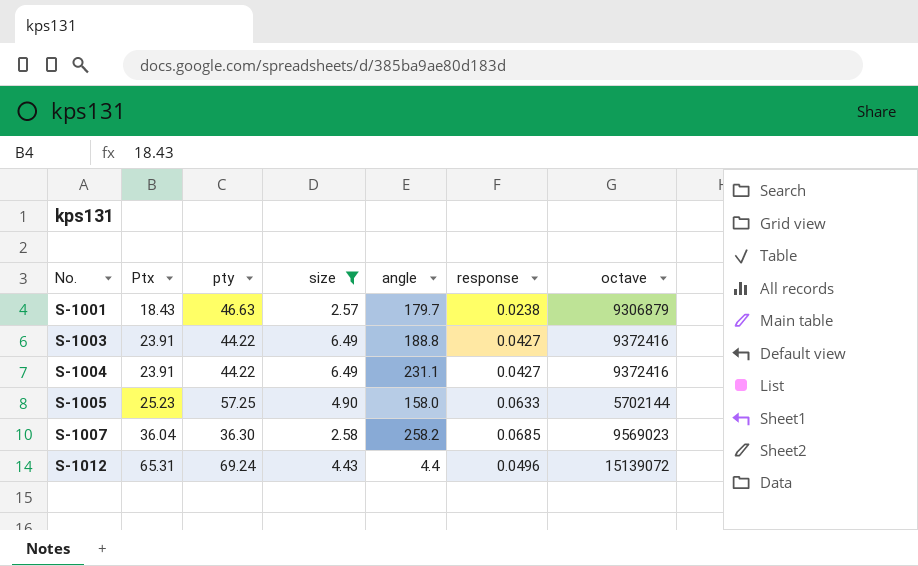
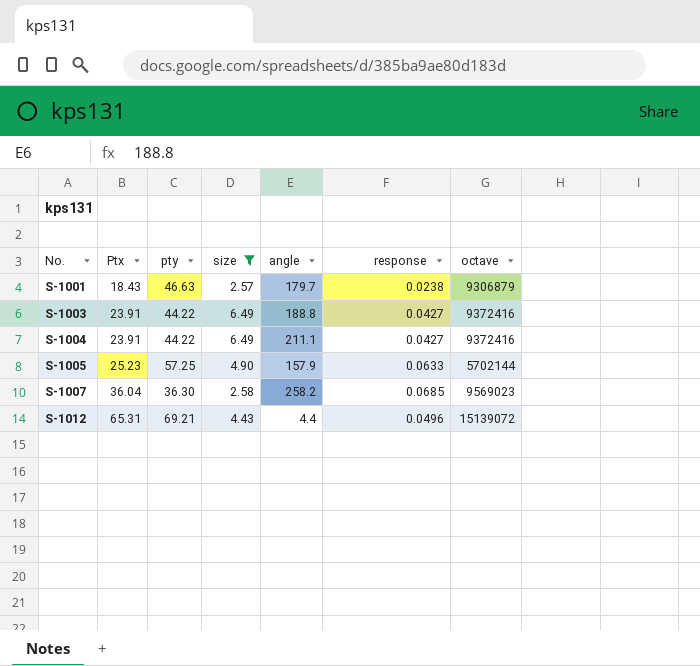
S-1004 | angle: 231.1 -> 211.1
S-1005 | angle: 158.0 -> 157.9
S-1012 | pty: 69.24 -> 69.21

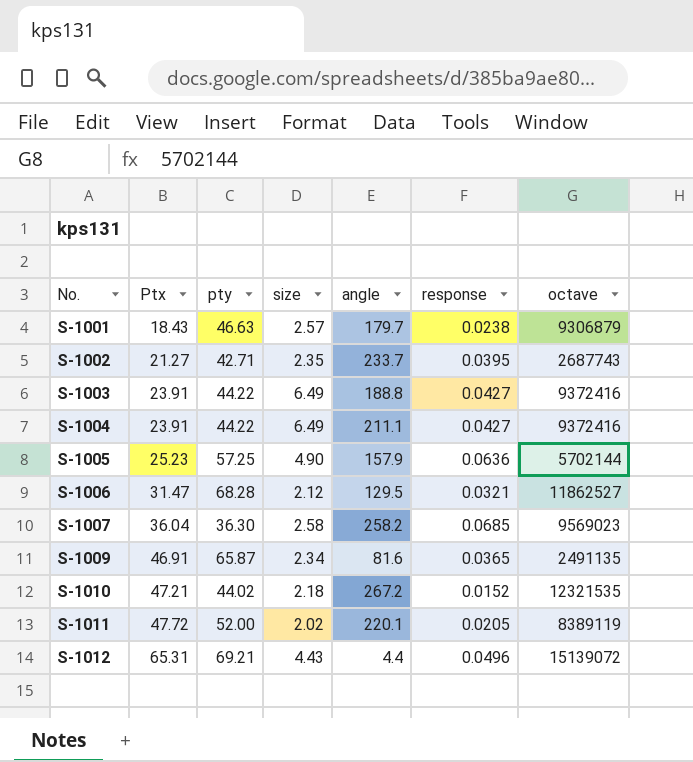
filter: size >= 2.57 -> none
S-1005 | response: 0.0633 -> 0.0636

